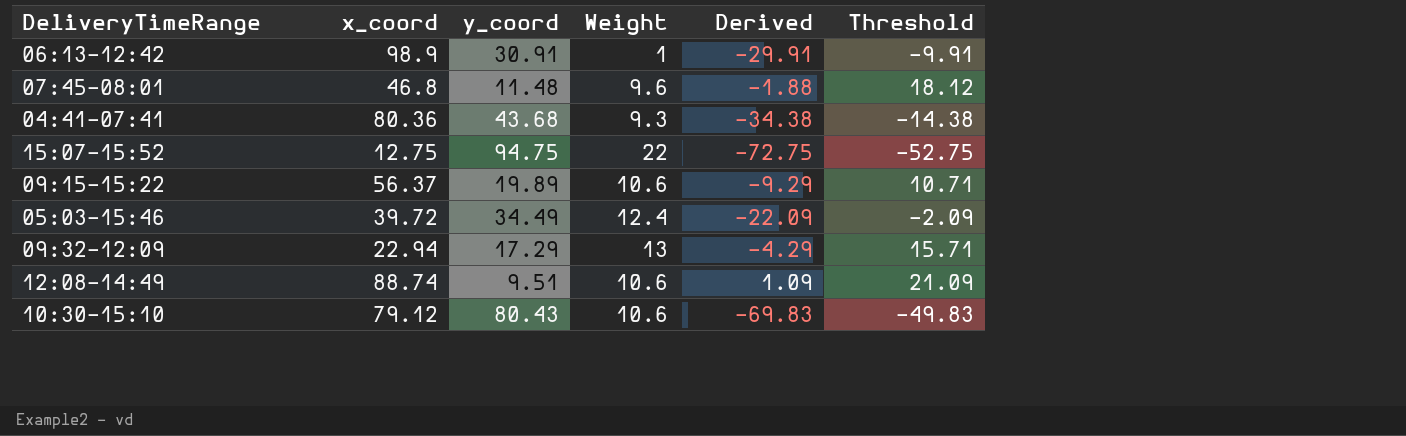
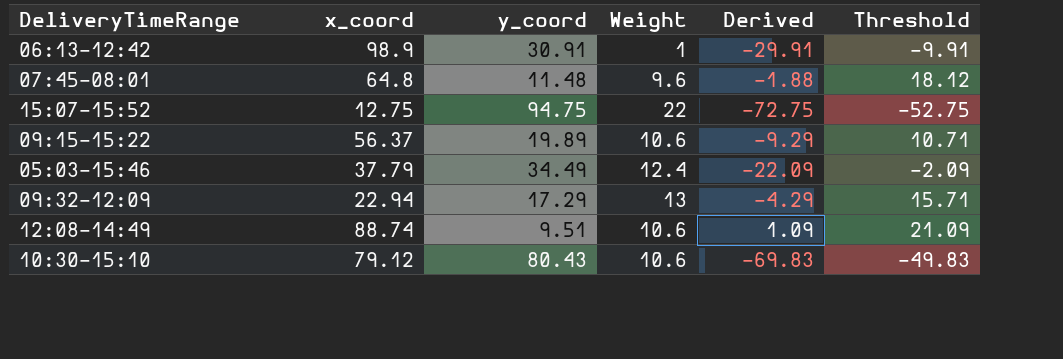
row 04:41-07:41: 80.36 | 43.68 | 9.3 | -34.38 | -14.38 -> none
07:45-08:01 | x_coord: 46.8 -> 64.8
05:03-15:46 | x_coord: 39.72 -> 37.79

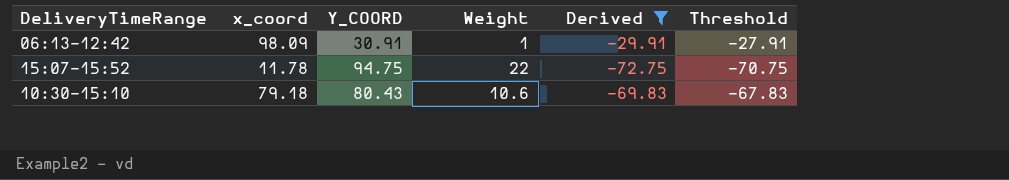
filter: none -> Derived <= -29.91
column name: y_coord -> Y_COORD
column Threshold | formula: [Derived] + 20 -> [Derived] + 2
06:13-12:42 | x_coord: 98.9 -> 98.09
15:07-15:52 | x_coord: 12.75 -> 11.78
10:30-15:10 | x_coord: 79.12 -> 79.18

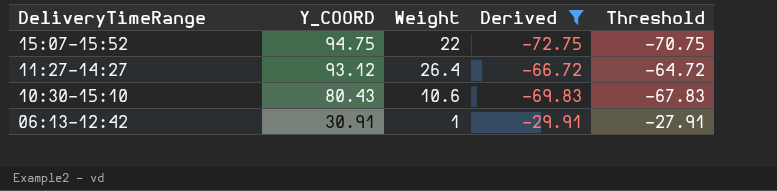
row order: none -> DeliveryTimeRange descending
column x_coord | position: 2 -> none
row 11:27-14:27: none -> 93.12 | 26.4 | -66.72 | -64.72

